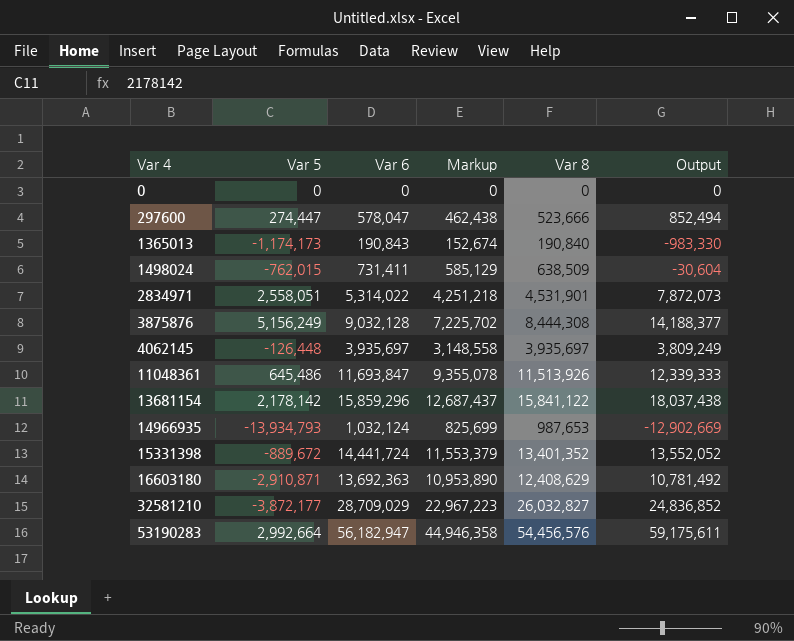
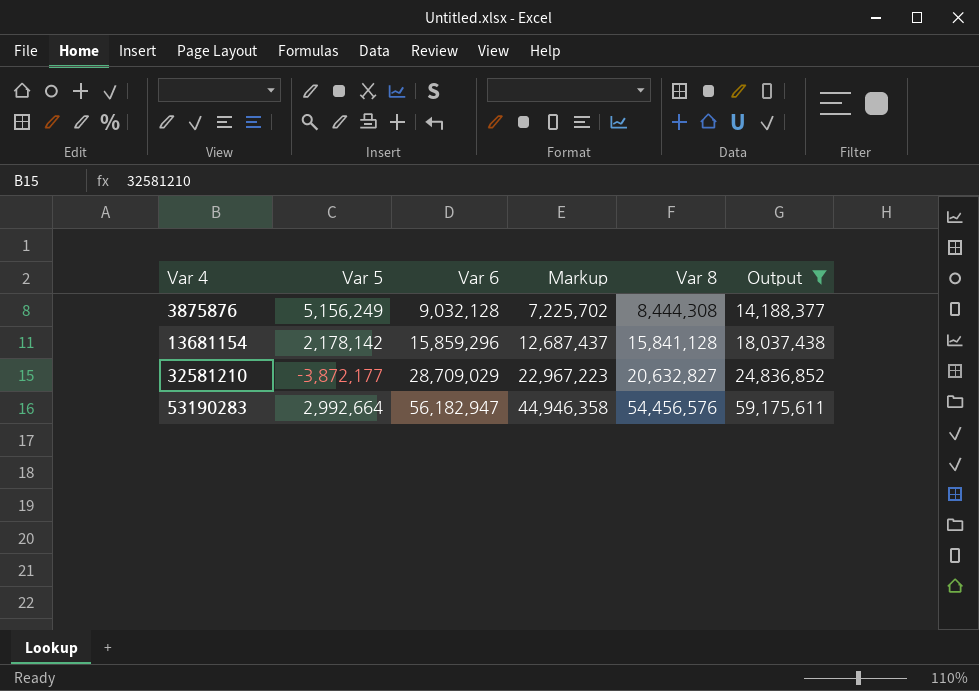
filter: none -> Output >= 14,188,377
13681154 | Var 8: 15,841,122 -> 15,841,128
32581210 | Var 8: 26,032,827 -> 20,632,827

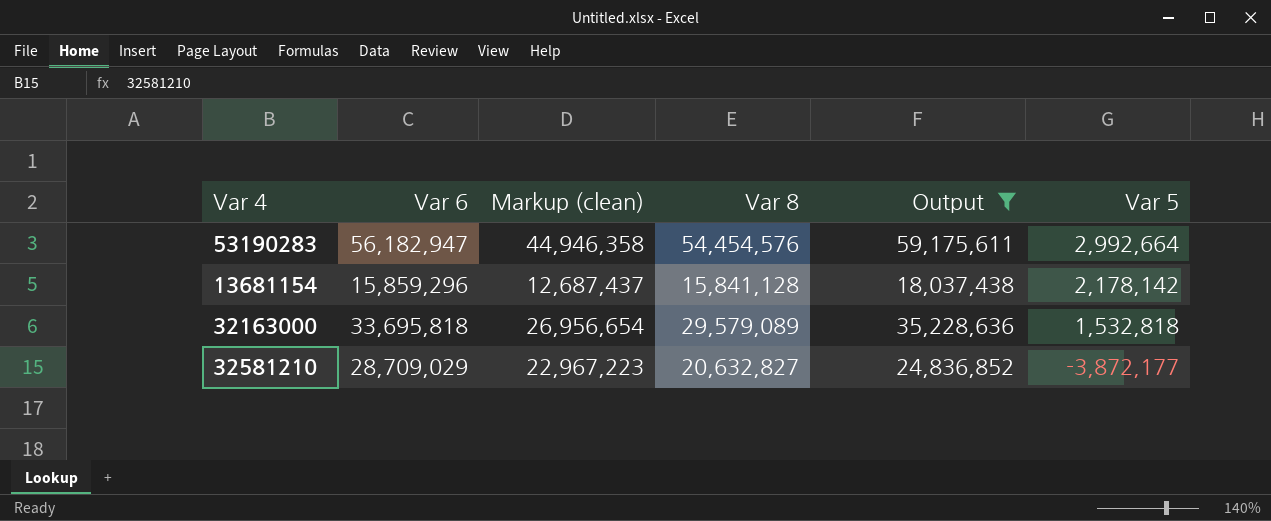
row order: Var 4 ascending -> Var 5 descending
column name: Markup -> Markup (clean)
column Var 5 | position: 2 -> 6
row 3875876: 5,156,249 | 9,032,128 | 7,225,702 | 8,444,308 | 14,188,377 -> none
53190283 | Var 8: 54,456,576 -> 54,454,576
row 32163000: none -> 33,695,818 | 26,956,654 | 29,579,089 | 35,228,636 | 1,532,818

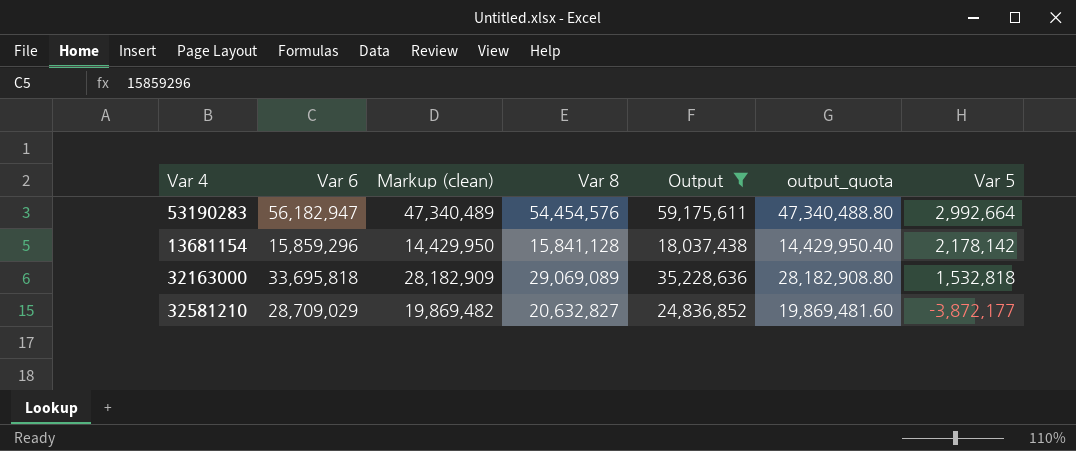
column Markup (clean) | formula: [Var 6] * 0.8 -> [Output] * 0.8
column output_quota | formula: none -> [Output] * 0.8
32163000 | Var 8: 29,579,089 -> 29,069,089

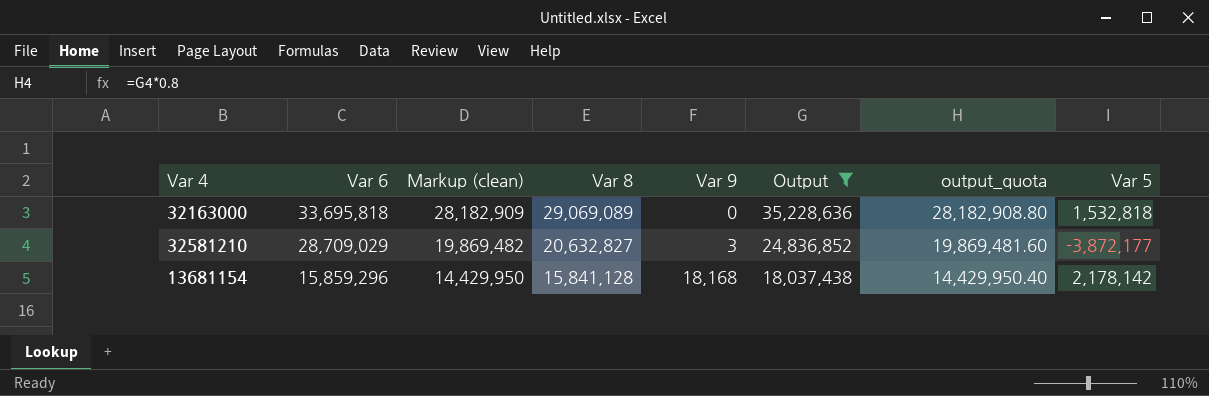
row order: Var 5 descending -> Var 6 descending
column Var 9 | position: none -> 5
row 53190283: 56,182,947 | 47,340,489 | 54,454,576 | 59,175,611 | 47,340,488.80 | 2,992,664 -> none

